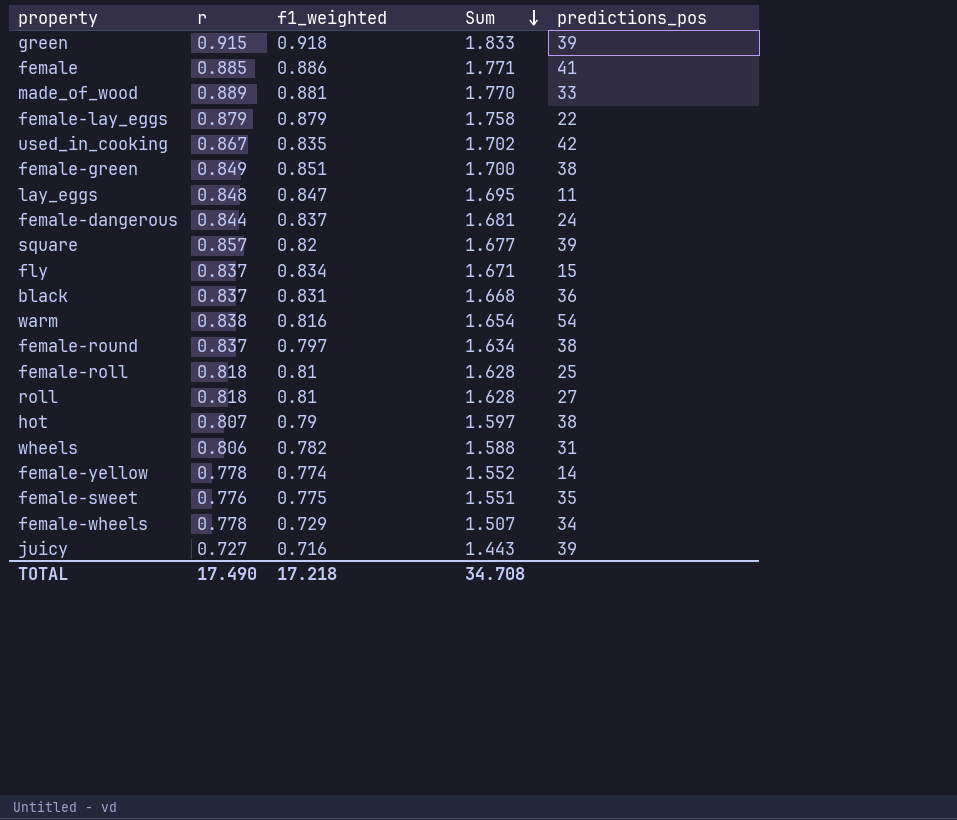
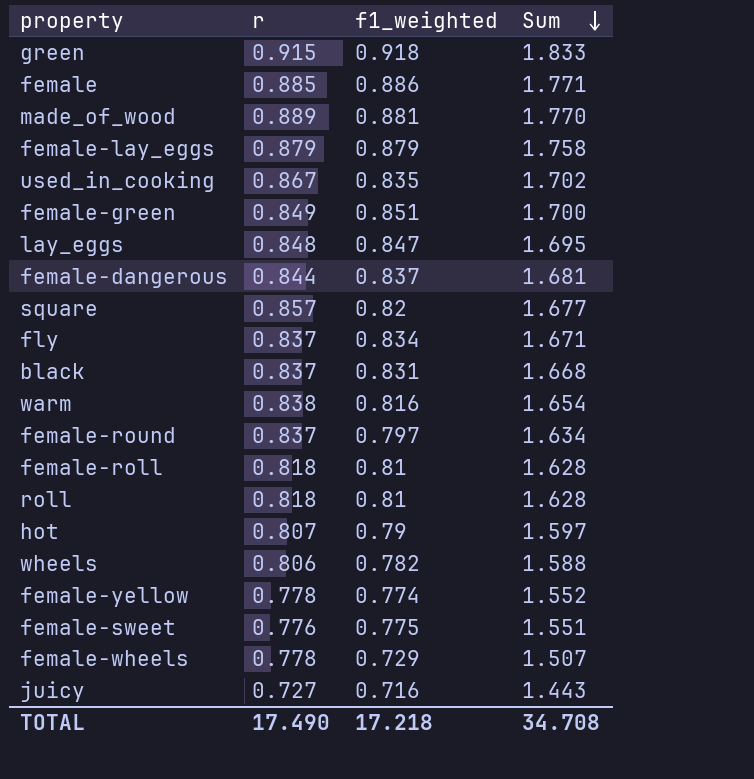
column predictions_pos | position: 5 -> none

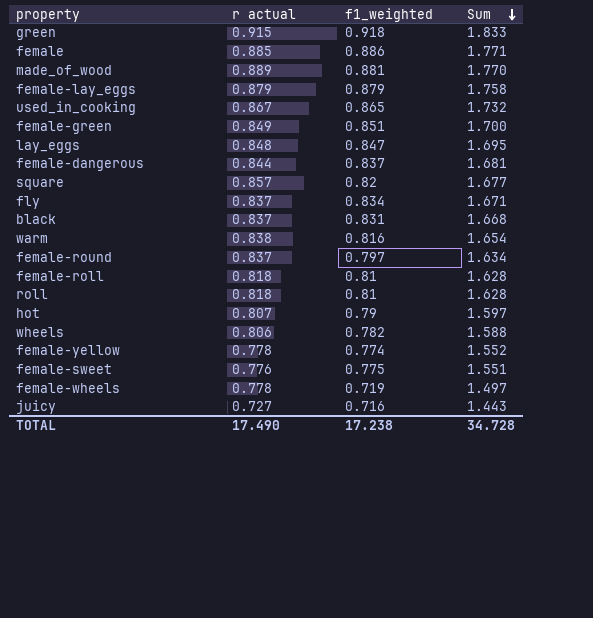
column name: r -> r actual
used_in_cooking | f1_weighted: 0.835 -> 0.865
used_in_cooking | Sum: 1.702 -> 1.732
female-wheels | f1_weighted: 0.729 -> 0.719
female-wheels | Sum: 1.507 -> 1.497
TOTAL | f1_weighted: 17.218 -> 17.238
TOTAL | Sum: 34.708 -> 34.728

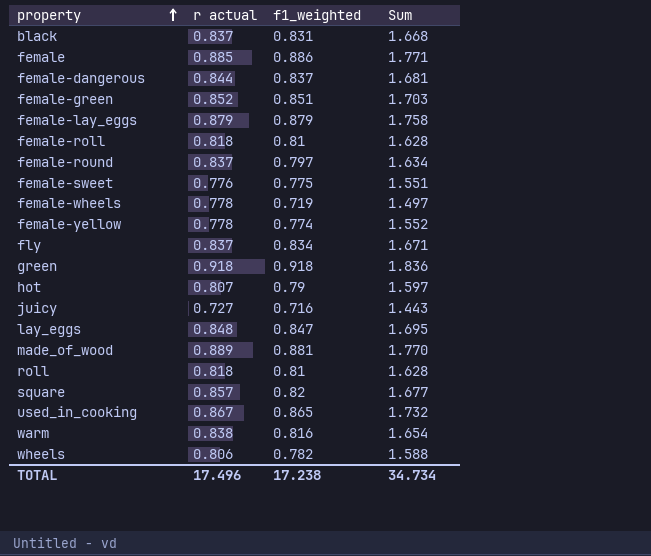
row order: Sum descending -> property ascending
female-green | r actual: 0.849 -> 0.852
female-green | Sum: 1.700 -> 1.703
green | r actual: 0.915 -> 0.918
green | Sum: 1.833 -> 1.836
TOTAL | r actual: 17.490 -> 17.496
TOTAL | Sum: 34.728 -> 34.734

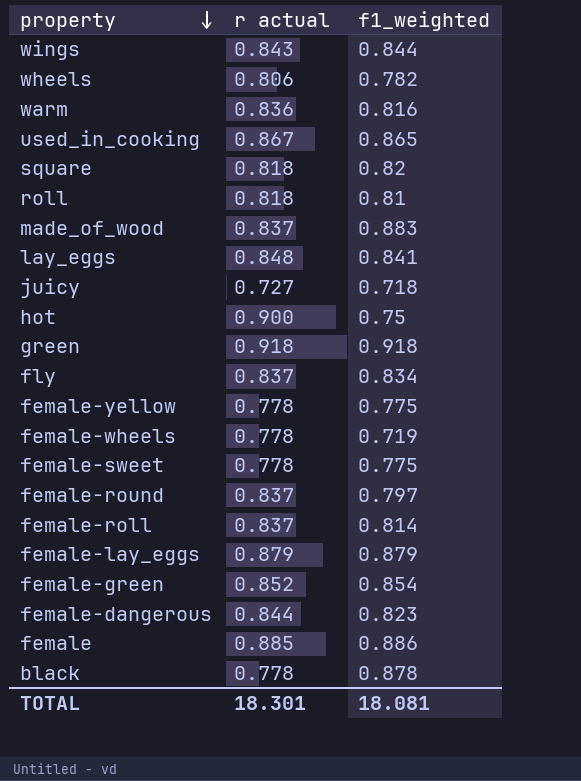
row order: property ascending -> property descending
column Sum | formula: [r actual] + [f1_weighted] -> none
row wings: none -> 0.843 | 0.844
warm | r actual: 0.838 -> 0.836
square | r actual: 0.857 -> 0.818
made_of_wood | r actual: 0.889 -> 0.837
made_of_wood | f1_weighted: 0.881 -> 0.883
lay_eggs | f1_weighted: 0.847 -> 0.841
juicy | f1_weighted: 0.716 -> 0.718
hot | r actual: 0.807 -> 0.900
hot | f1_weighted: 0.79 -> 0.75
female-yellow | f1_weighted: 0.774 -> 0.775
female-sweet | r actual: 0.776 -> 0.778
female-roll | r actual: 0.818 -> 0.837
female-roll | f1_weighted: 0.81 -> 0.814
female-green | f1_weighted: 0.851 -> 0.854
female-dangerous | f1_weighted: 0.837 -> 0.823
black | r actual: 0.837 -> 0.778
black | f1_weighted: 0.831 -> 0.878
TOTAL | r actual: 17.496 -> 18.301
TOTAL | f1_weighted: 17.238 -> 18.081

